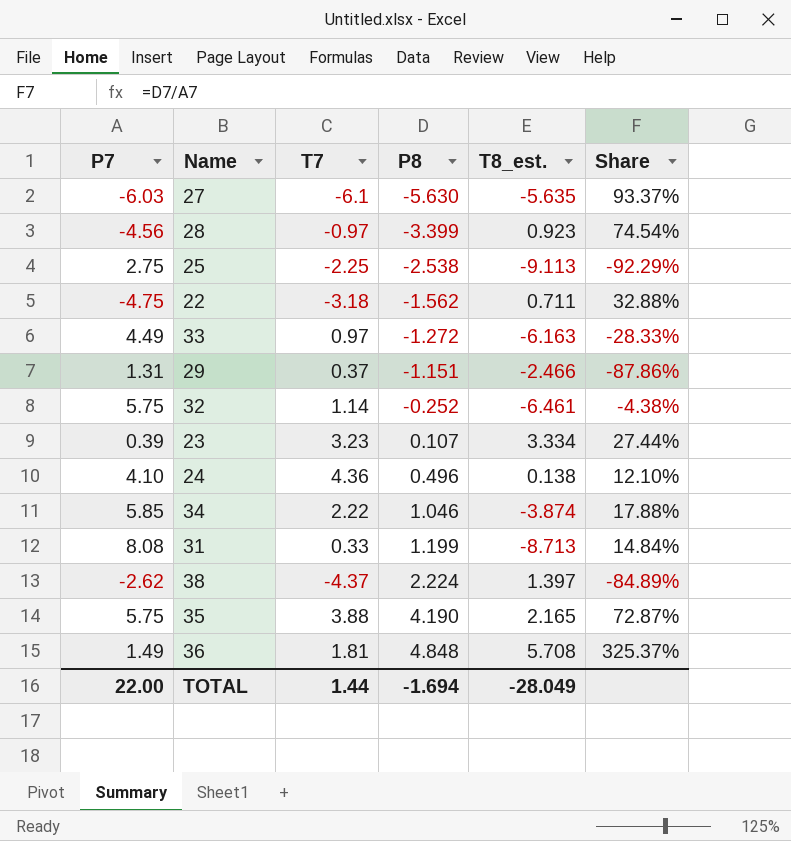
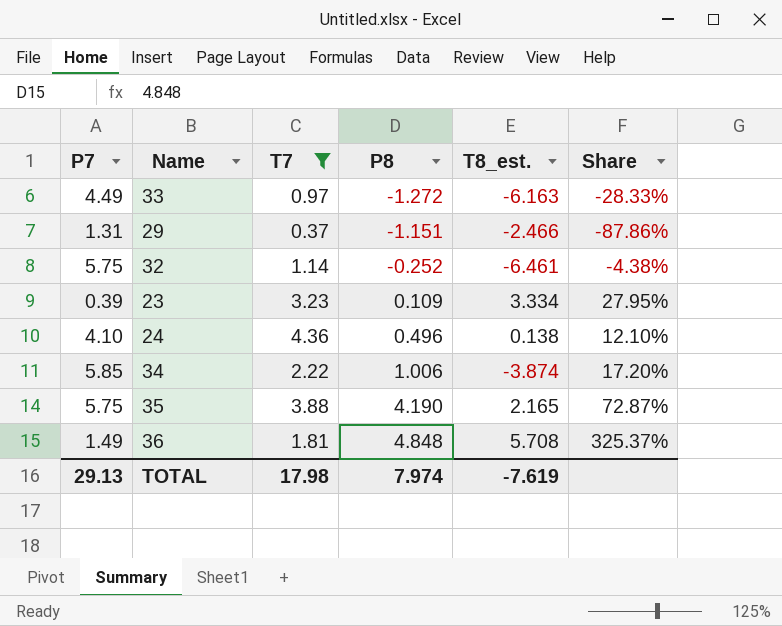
filter: none -> T7 >= 0.37
23 | P8: 0.107 -> 0.109
23 | Share: 27.44% -> 27.95%
34 | P8: 1.046 -> 1.006
34 | Share: 17.88% -> 17.20%
TOTAL | P7: 22.00 -> 29.13
TOTAL | T7: 1.44 -> 17.98
TOTAL | P8: -1.694 -> 7.974
TOTAL | T8_est.: -28.049 -> -7.619

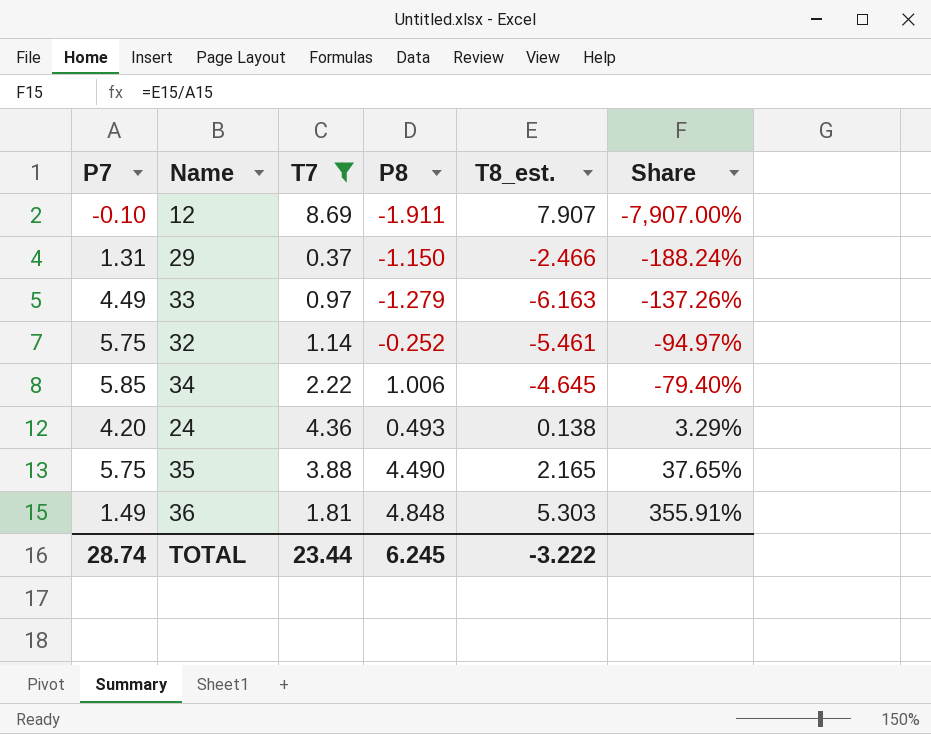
row order: P8 ascending -> Share ascending
column Share | formula: [P8] / [P7] -> [T8_est.] / [P7]
row 23: 0.39 | 3.23 | 0.109 | 3.334 | 27.95% -> none
row 12: none -> -0.10 | 8.69 | -1.911 | 7.907 | -7,907.00%
29 | P8: -1.151 -> -1.150
33 | P8: -1.272 -> -1.279
32 | T8_est.: -6.461 -> -5.461
34 | T8_est.: -3.874 -> -4.645
24 | P7: 4.10 -> 4.20
24 | P8: 0.496 -> 0.493
35 | P8: 4.190 -> 4.490
36 | T8_est.: 5.708 -> 5.303
TOTAL | P7: 29.13 -> 28.74
TOTAL | T7: 17.98 -> 23.44
TOTAL | P8: 7.974 -> 6.245
TOTAL | T8_est.: -7.619 -> -3.222

